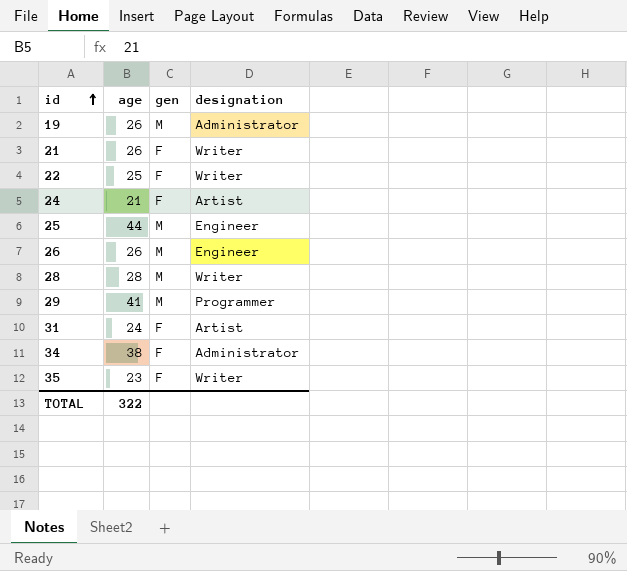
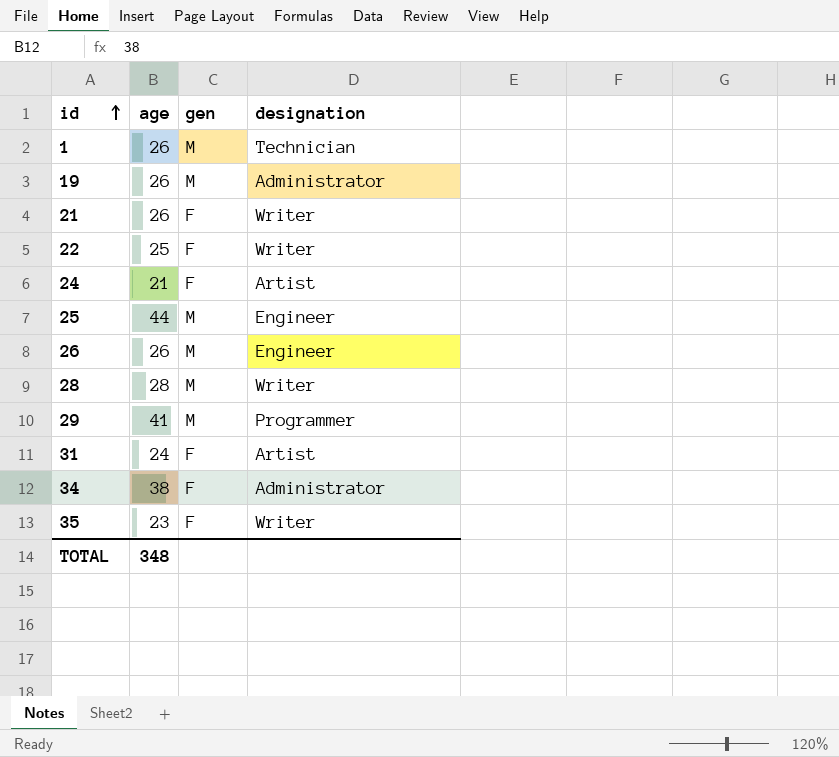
row 1: none -> 26 | M | Technician
TOTAL | age: 322 -> 348

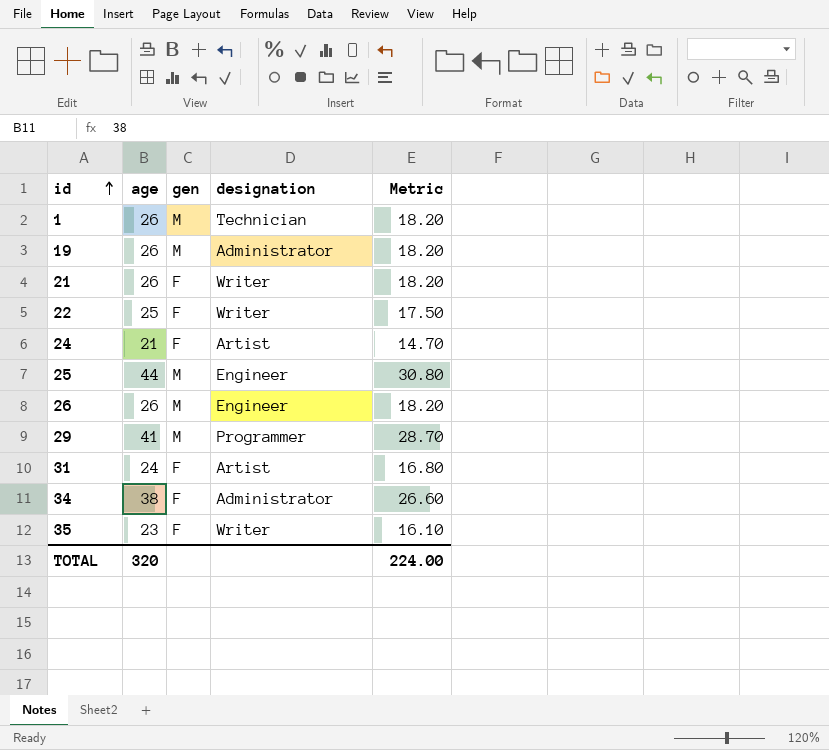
column Metric | formula: none -> [age] * 0.7
row 28: 28 | M | Writer -> none
TOTAL | age: 348 -> 320

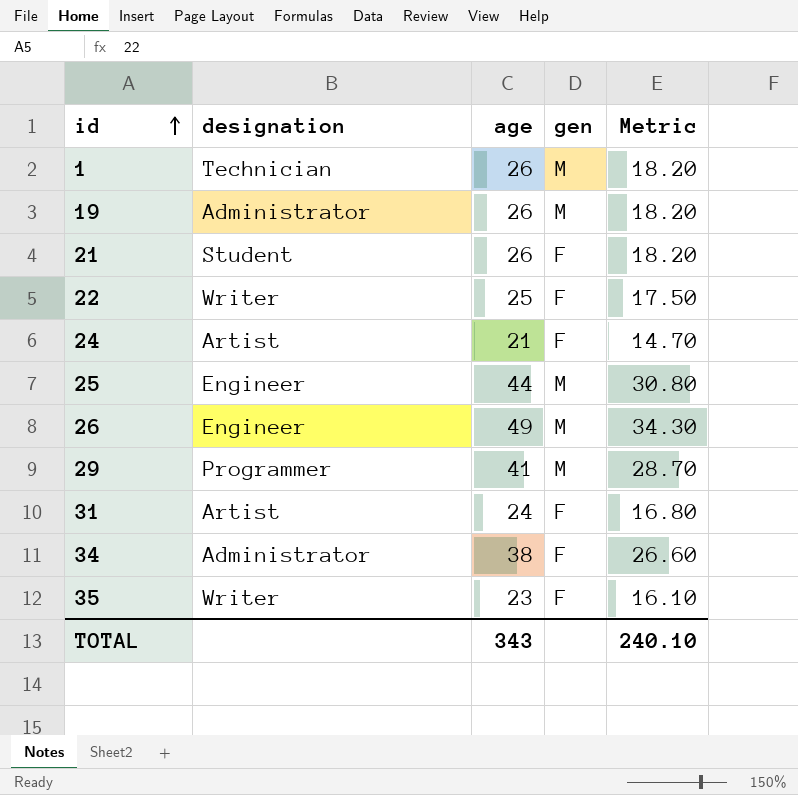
column designation | position: 4 -> 2
21 | designation: Writer -> Student
26 | age: 26 -> 49
26 | Metric: 18.20 -> 34.30
TOTAL | age: 320 -> 343
TOTAL | Metric: 224.00 -> 240.10

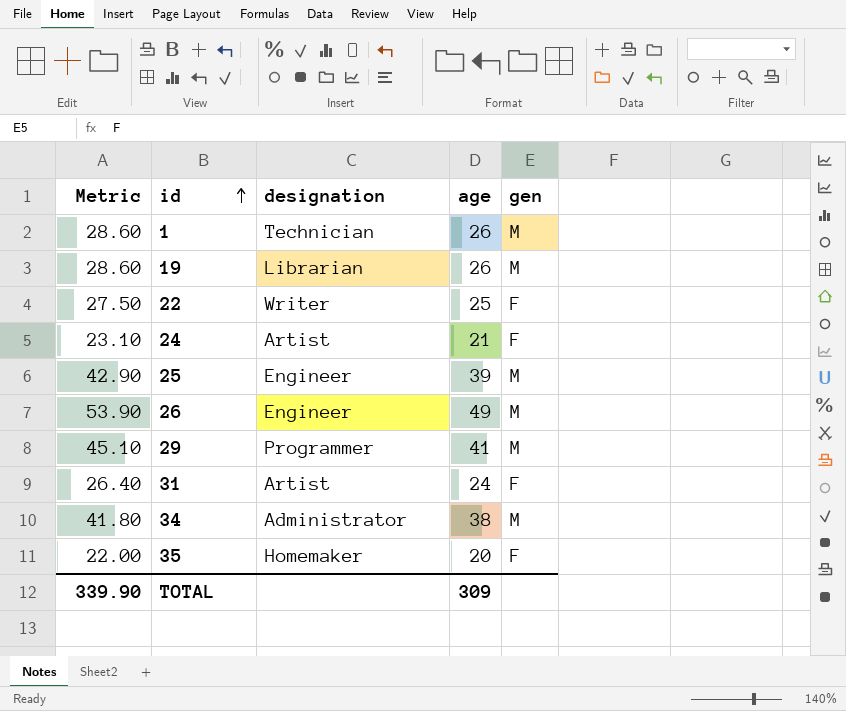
column Metric | formula: [age] * 0.7 -> [age] * 1.1
column Metric | position: 5 -> 1
row 21: Student | 26 | F | 18.20 -> none
19 | designation: Administrator -> Librarian
25 | age: 44 -> 39
34 | gen: F -> M
35 | designation: Writer -> Homemaker
35 | age: 23 -> 20
TOTAL | Metric: 240.10 -> 339.90
TOTAL | age: 343 -> 309

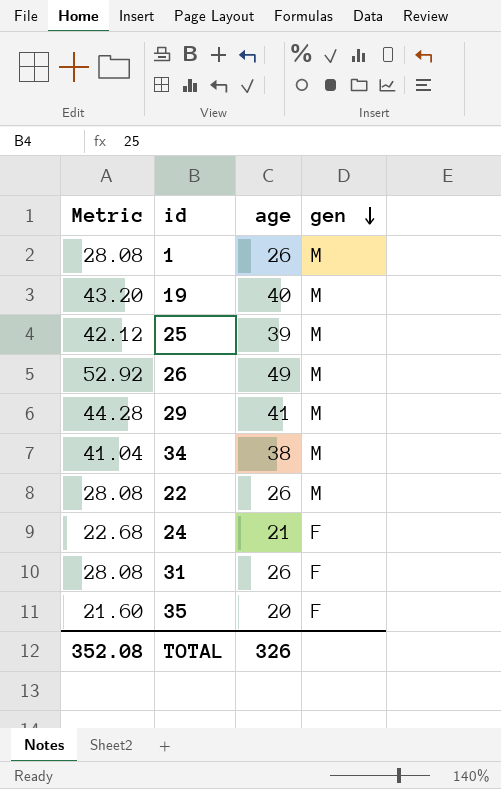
row order: id ascending -> gen descending
column designation | position: 3 -> none
column Metric | formula: [age] * 1.1 -> [age] * 1.08
19 | age: 26 -> 40
22 | age: 25 -> 26
22 | gen: F -> M
31 | age: 24 -> 26
TOTAL | Metric: 339.90 -> 352.08
TOTAL | age: 309 -> 326

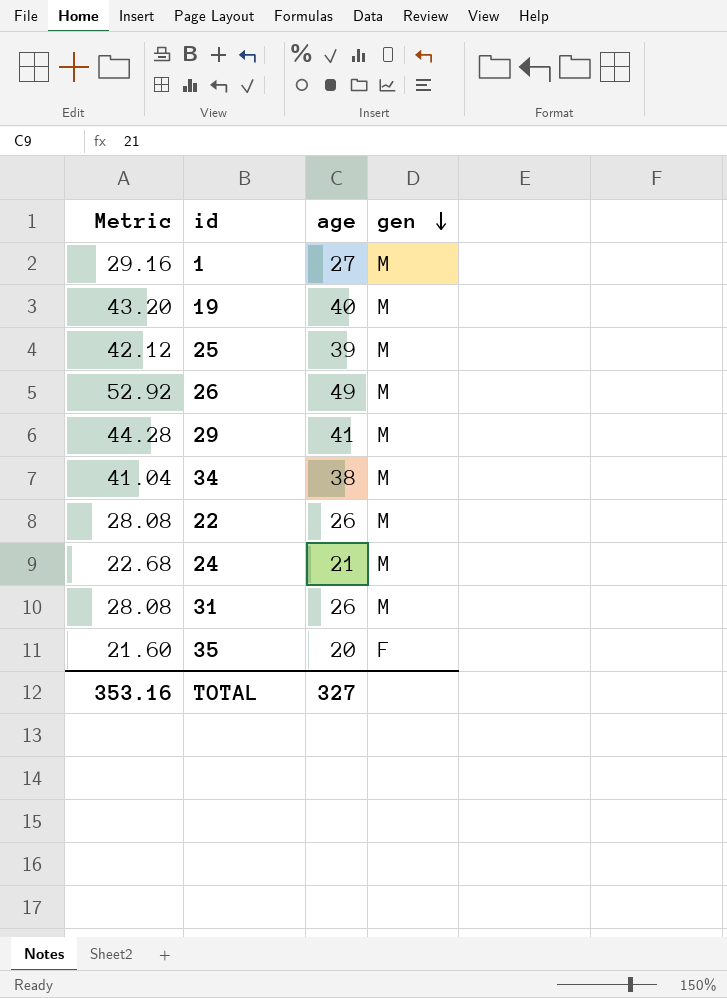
1 | Metric: 28.08 -> 29.16
1 | age: 26 -> 27
24 | gen: F -> M
31 | gen: F -> M
TOTAL | Metric: 352.08 -> 353.16
TOTAL | age: 326 -> 327

